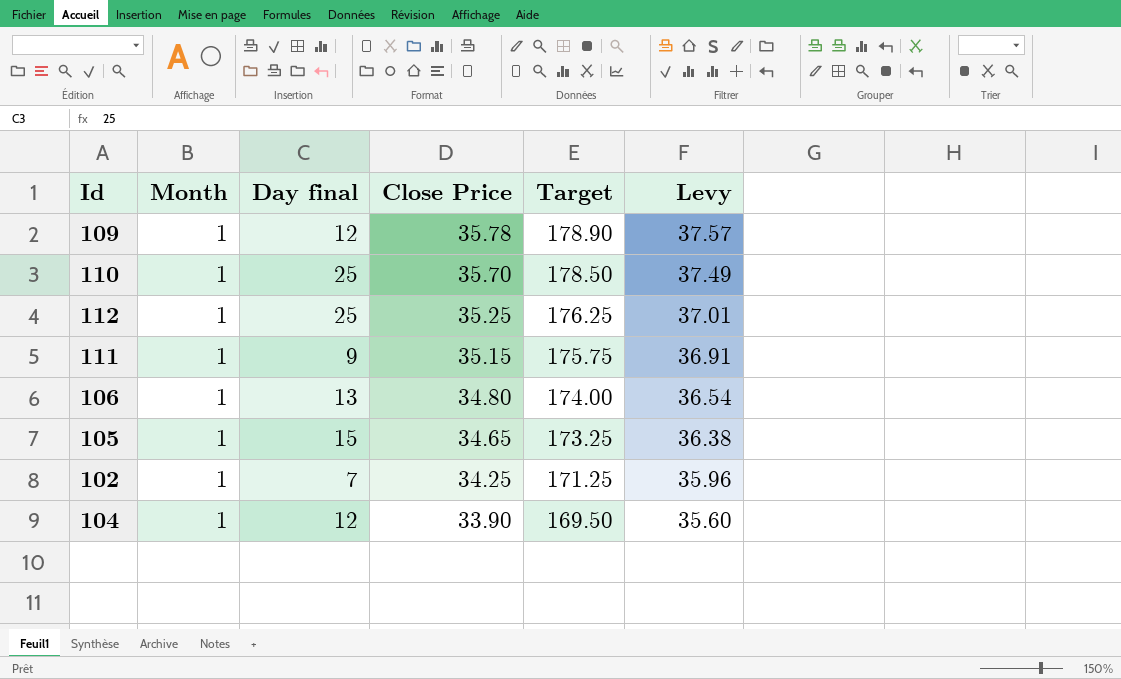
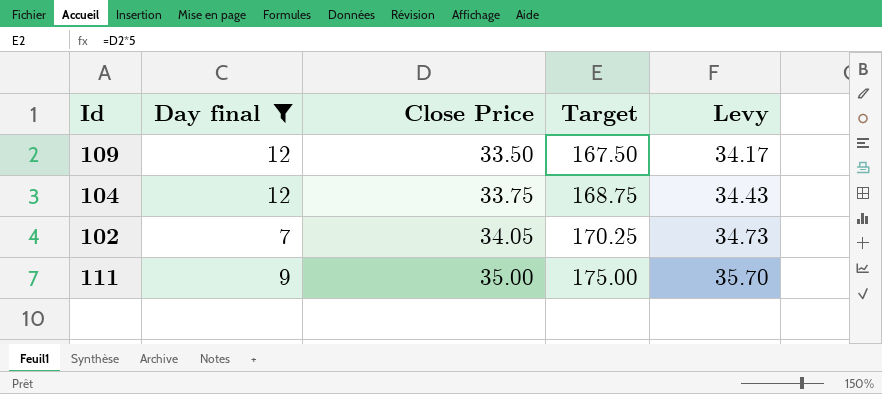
filter: none -> Day final <= 12
row order: Close Price descending -> Close Price ascending
column Month | position: 2 -> none
column Levy | formula: [Close Price] * 1.05 -> [Close Price] * 1.02
109 | Close Price: 35.78 -> 33.50
109 | Target: 178.90 -> 167.50
104 | Close Price: 33.90 -> 33.75
104 | Target: 169.50 -> 168.75
102 | Close Price: 34.25 -> 34.05
102 | Target: 171.25 -> 170.25
111 | Close Price: 35.15 -> 35.00
111 | Target: 175.75 -> 175.00

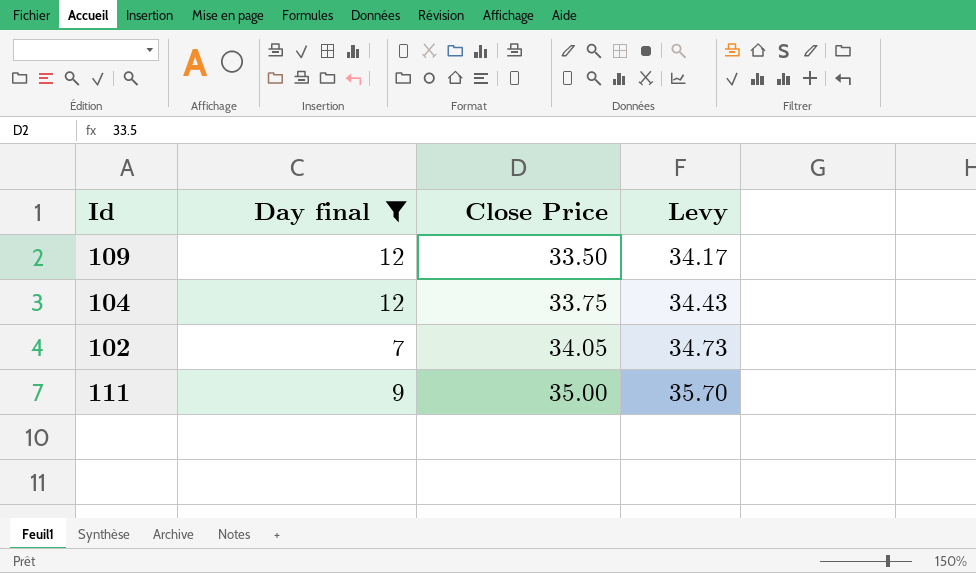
column Target | formula: [Close Price] * 5 -> none

